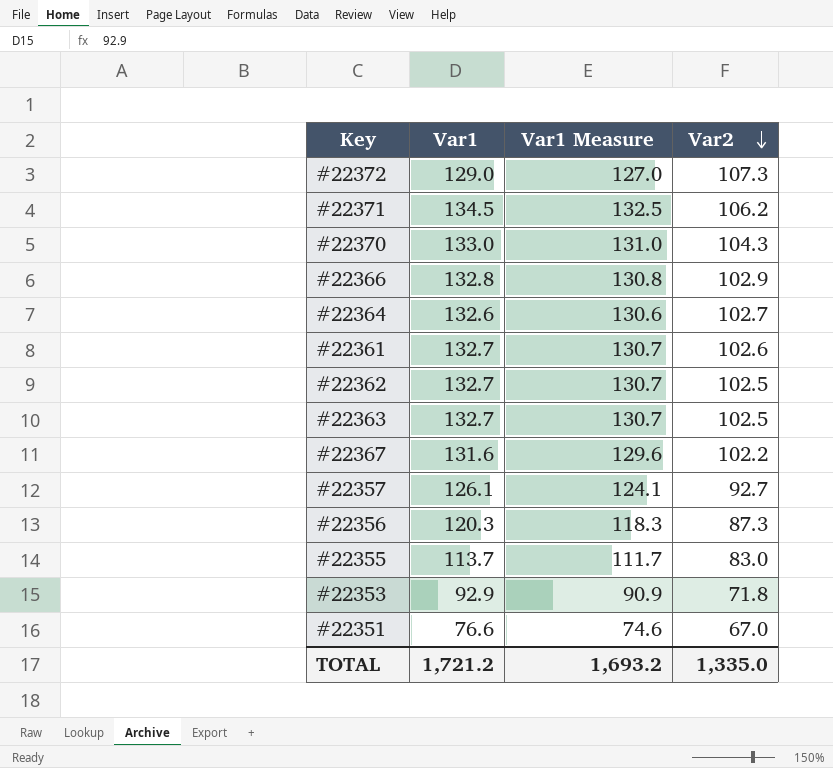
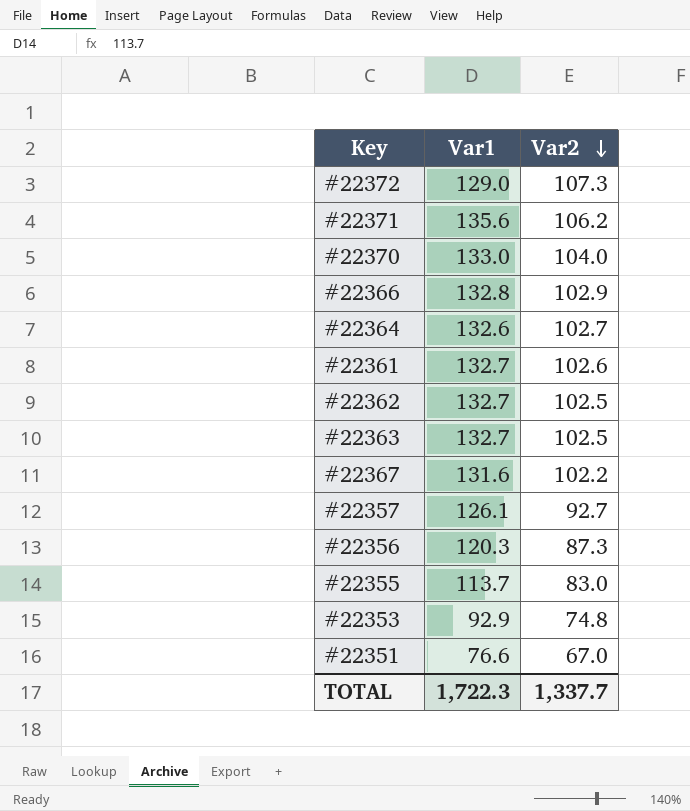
column Var1 Measure | formula: [Var1] - 2 -> none
#22371 | Var1: 134.5 -> 135.6
#22370 | Var2: 104.3 -> 104.0
#22353 | Var2: 71.8 -> 74.8
TOTAL | Var1: 1,721.2 -> 1,722.3
TOTAL | Var2: 1,335.0 -> 1,337.7

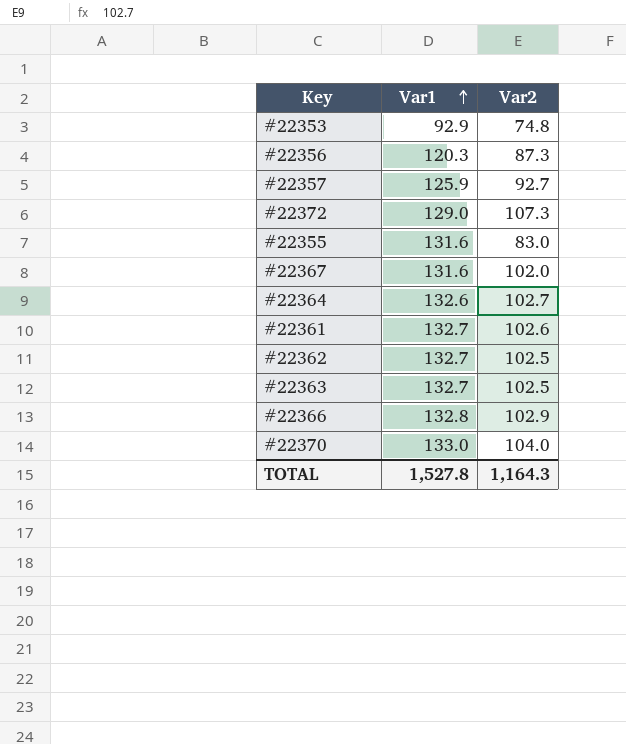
row order: Var2 descending -> Var1 ascending
row #22371: 135.6 | 106.2 -> none
row #22351: 76.6 | 67.0 -> none
#22357 | Var1: 126.1 -> 125.9
#22355 | Var1: 113.7 -> 131.6
#22367 | Var2: 102.2 -> 102.0
TOTAL | Var1: 1,722.3 -> 1,527.8
TOTAL | Var2: 1,337.7 -> 1,164.3

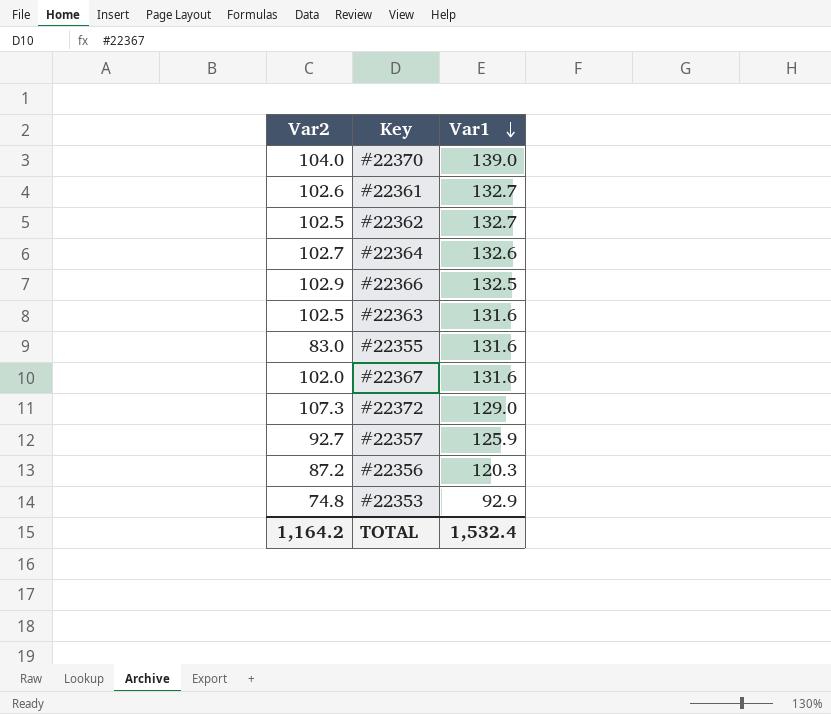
row order: Var1 ascending -> Var1 descending
column Var2 | position: 3 -> 1
#22370 | Var1: 133.0 -> 139.0
#22366 | Var1: 132.8 -> 132.5
#22363 | Var1: 132.7 -> 131.6
#22356 | Var2: 87.3 -> 87.2
TOTAL | Var2: 1,164.3 -> 1,164.2
TOTAL | Var1: 1,527.8 -> 1,532.4

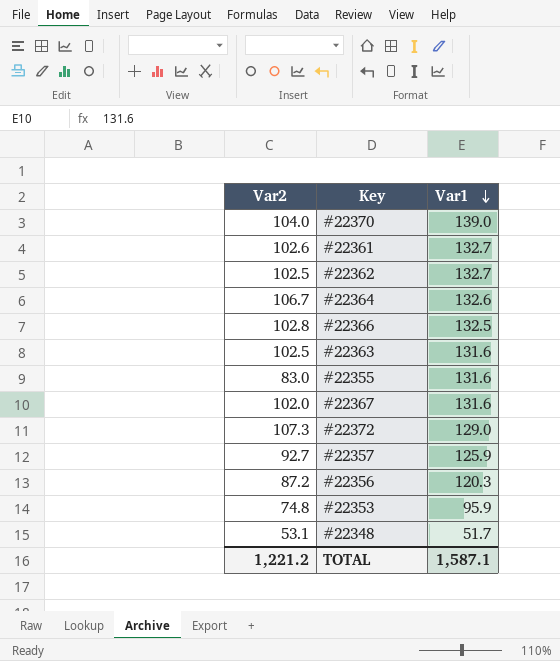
#22364 | Var2: 102.7 -> 106.7
#22366 | Var2: 102.9 -> 102.8
#22353 | Var1: 92.9 -> 95.9
row #22348: none -> 53.1 | 51.7
TOTAL | Var2: 1,164.2 -> 1,221.2
TOTAL | Var1: 1,532.4 -> 1,587.1

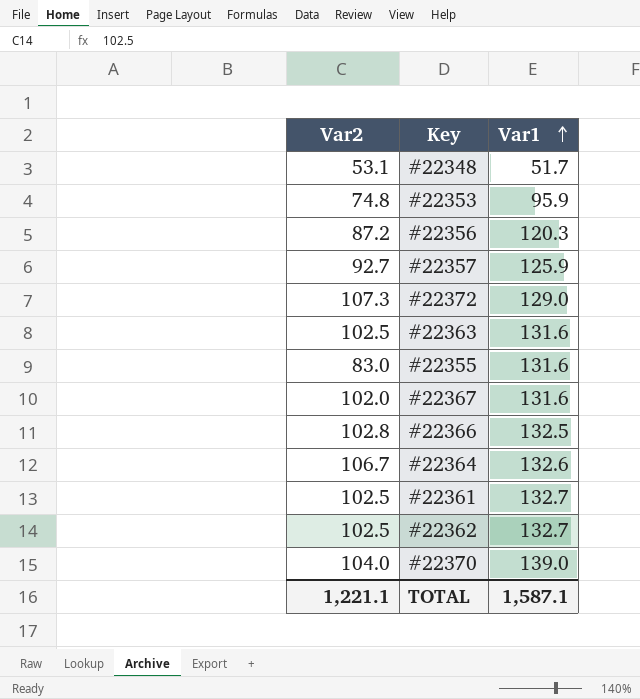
row order: Var1 descending -> Var1 ascending
#22361 | Var2: 102.6 -> 102.5
TOTAL | Var2: 1,221.2 -> 1,221.1

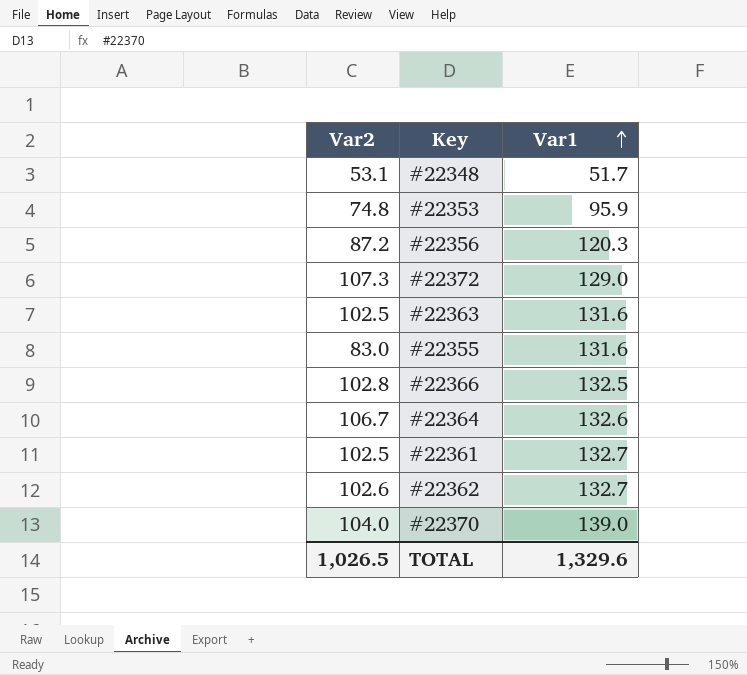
row #22357: 92.7 | 125.9 -> none
row #22367: 102.0 | 131.6 -> none
#22362 | Var2: 102.5 -> 102.6
TOTAL | Var2: 1,221.1 -> 1,026.5
TOTAL | Var1: 1,587.1 -> 1,329.6

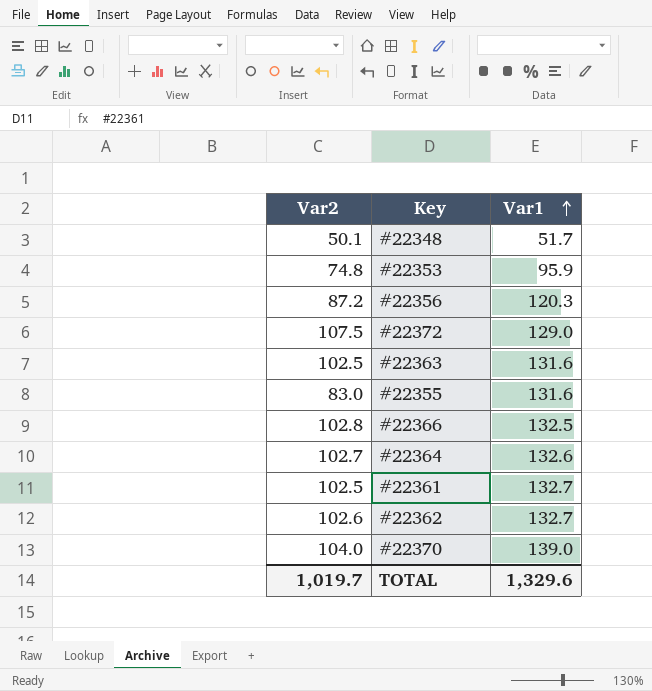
#22348 | Var2: 53.1 -> 50.1
#22372 | Var2: 107.3 -> 107.5
#22364 | Var2: 106.7 -> 102.7
TOTAL | Var2: 1,026.5 -> 1,019.7

